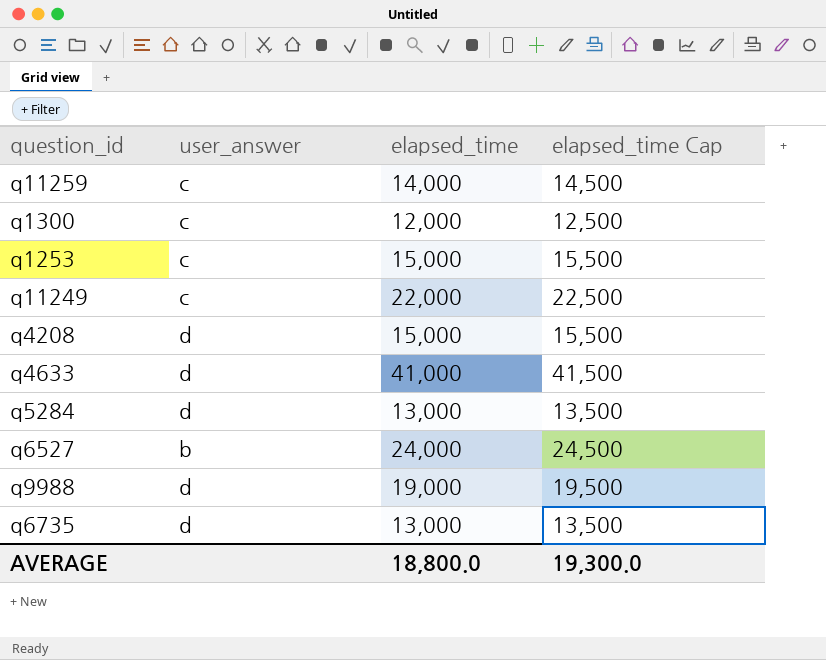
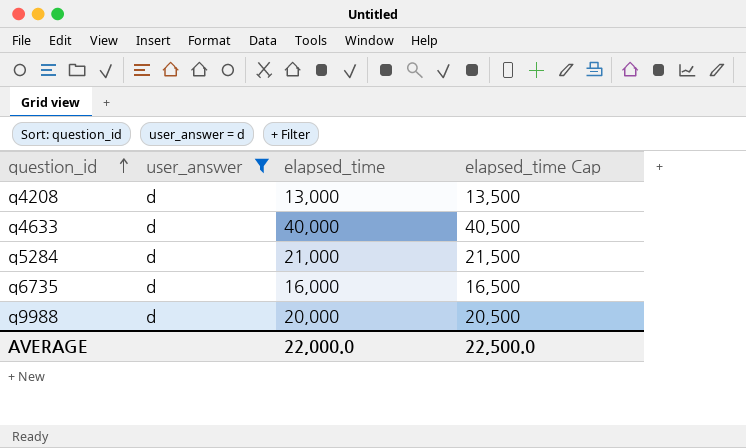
filter: none -> user_answer = d
row order: none -> question_id ascending
q4208 | elapsed_time: 15,000 -> 13,000
q4208 | elapsed_time Cap: 15,500 -> 13,500
q4633 | elapsed_time: 41,000 -> 40,000
q4633 | elapsed_time Cap: 41,500 -> 40,500
q5284 | elapsed_time: 13,000 -> 21,000
q5284 | elapsed_time Cap: 13,500 -> 21,500
q6735 | elapsed_time: 13,000 -> 16,000
q6735 | elapsed_time Cap: 13,500 -> 16,500
q9988 | elapsed_time: 19,000 -> 20,000
q9988 | elapsed_time Cap: 19,500 -> 20,500
AVERAGE | elapsed_time: 18,800.0 -> 22,000.0
AVERAGE | elapsed_time Cap: 19,300.0 -> 22,500.0

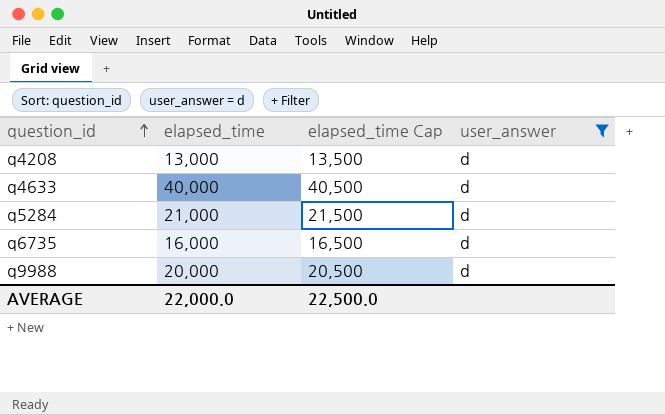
column user_answer | position: 2 -> 4

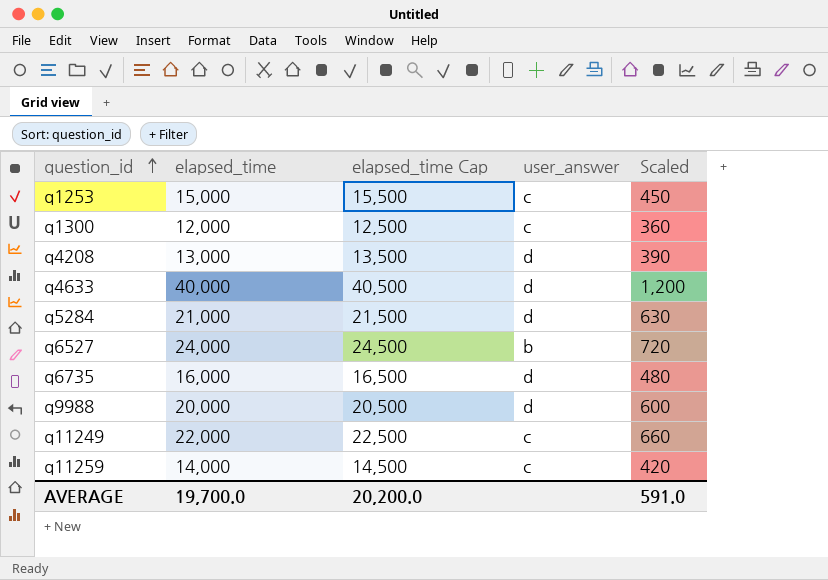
filter: user_answer = d -> none
column Scaled | formula: none -> [elapsed_time] * 0.03
AVERAGE | elapsed_time: 22,000.0 -> 19,700.0
AVERAGE | elapsed_time Cap: 22,500.0 -> 20,200.0

